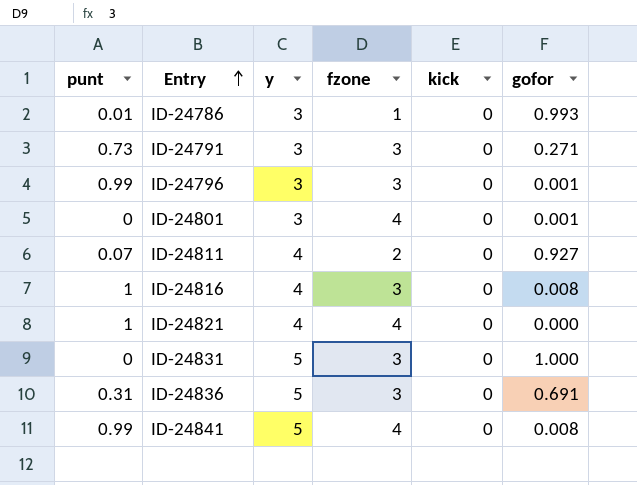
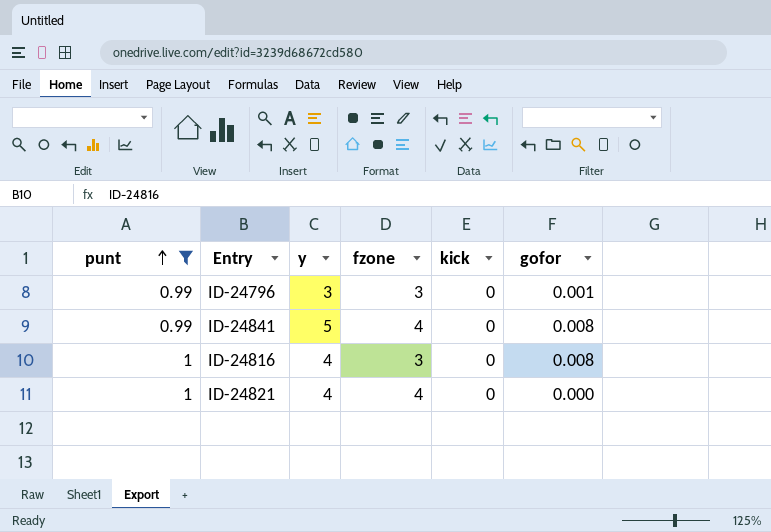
filter: none -> punt >= 0.99
row order: Entry ascending -> punt ascending

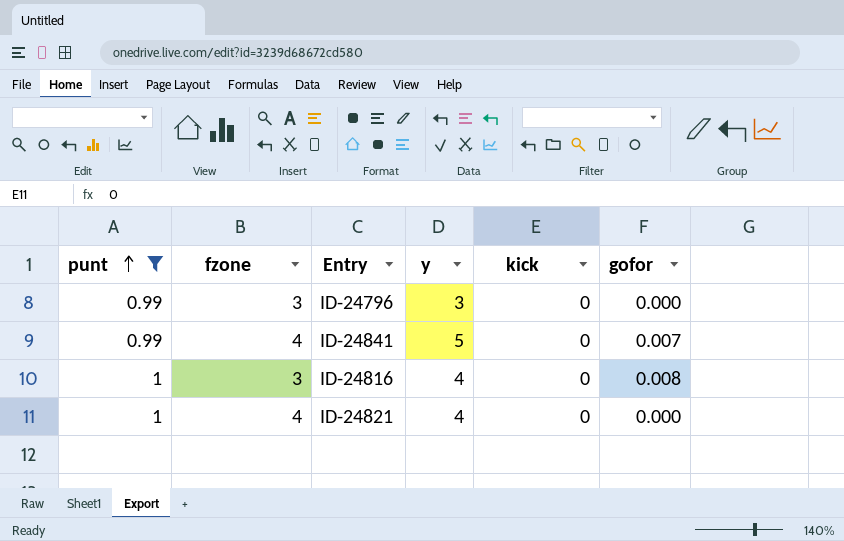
column fzone | position: 4 -> 2
ID-24796 | gofor: 0.001 -> 0.000
ID-24841 | gofor: 0.008 -> 0.007

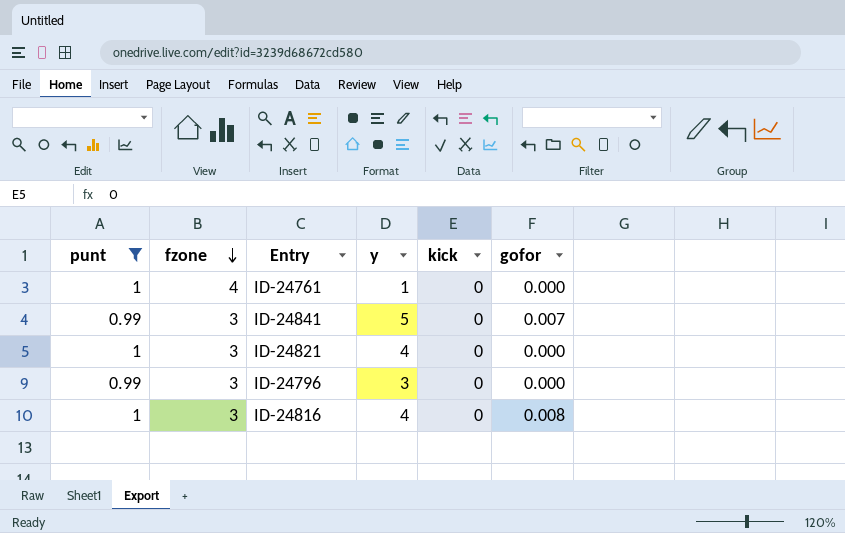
row order: punt ascending -> fzone descending
row ID-24761: none -> 1 | 4 | 1 | 0 | 0.000
ID-24841 | fzone: 4 -> 3
ID-24821 | fzone: 4 -> 3

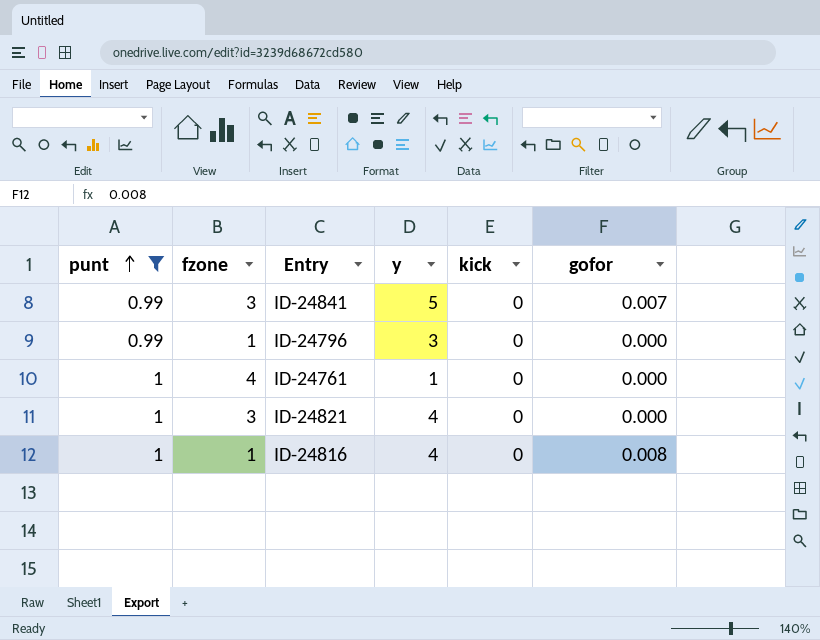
row order: fzone descending -> punt ascending
ID-24796 | fzone: 3 -> 1
ID-24816 | fzone: 3 -> 1

